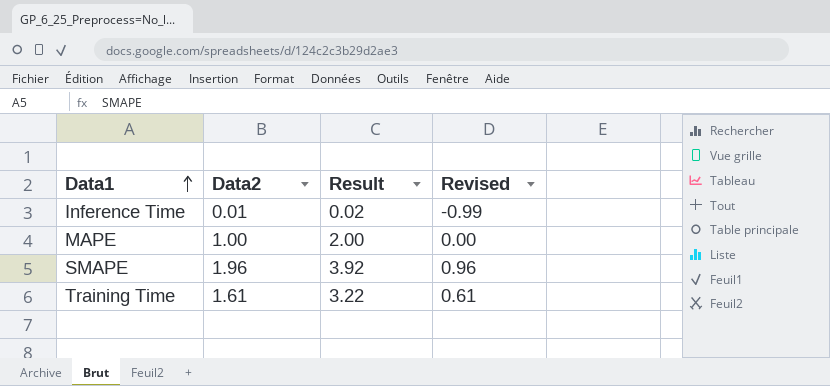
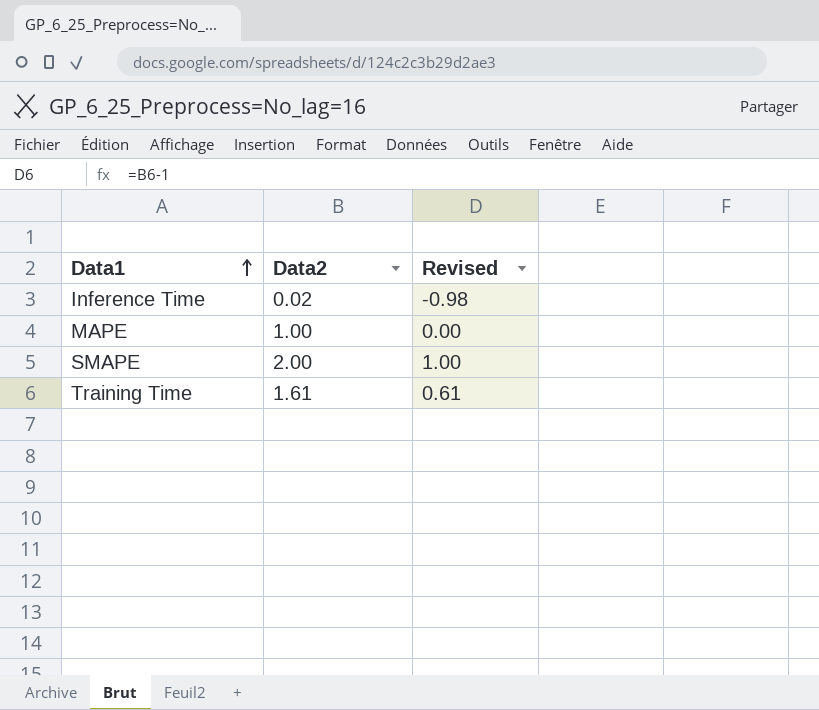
column Result | formula: [Data2] * 2 -> none
Inference Time | Data2: 0.01 -> 0.02
Inference Time | Revised: -0.99 -> -0.98
SMAPE | Data2: 1.96 -> 2.00
SMAPE | Revised: 0.96 -> 1.00

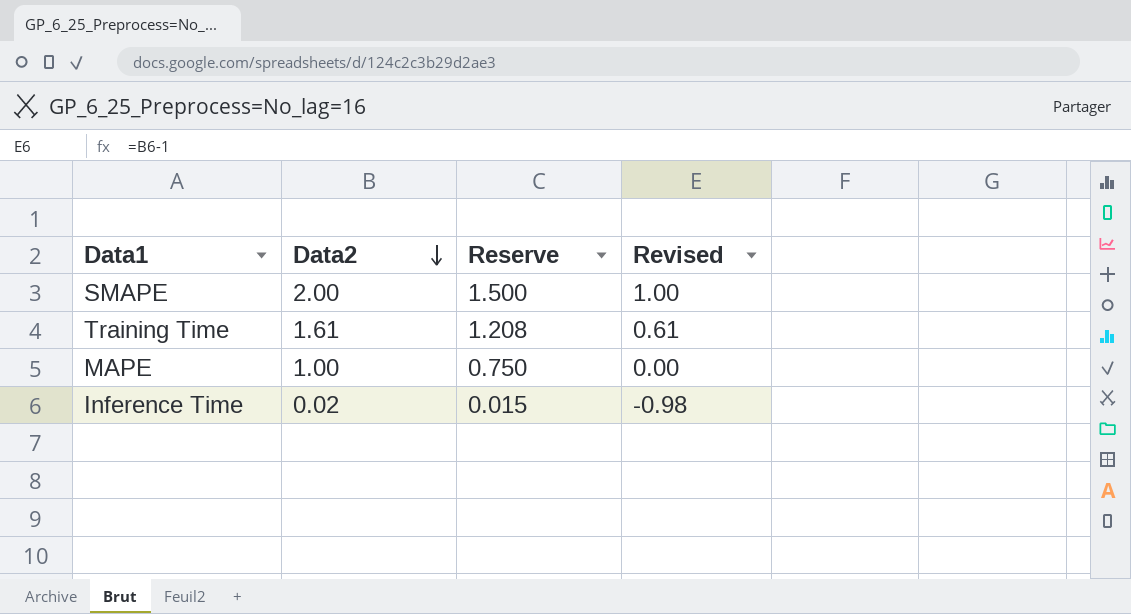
row order: Data1 ascending -> Data2 descending
column Reserve | formula: none -> [Data2] * 0.75

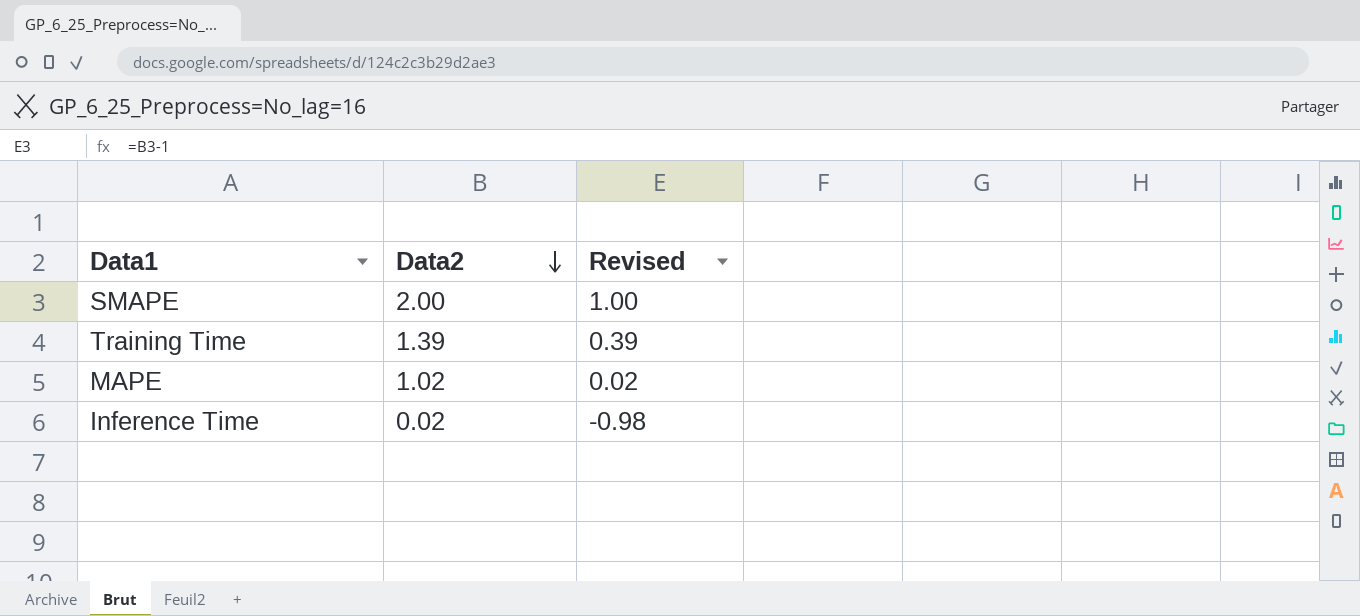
column Reserve | formula: [Data2] * 0.75 -> none
Training Time | Data2: 1.61 -> 1.39
Training Time | Revised: 0.61 -> 0.39
MAPE | Data2: 1.00 -> 1.02
MAPE | Revised: 0.00 -> 0.02

